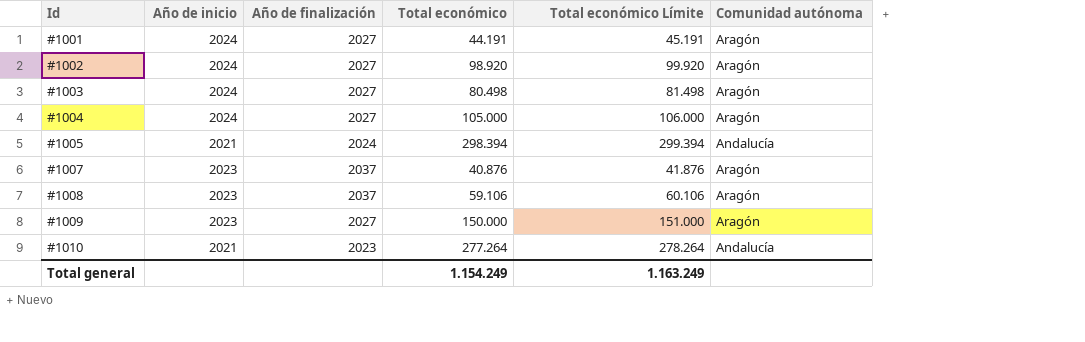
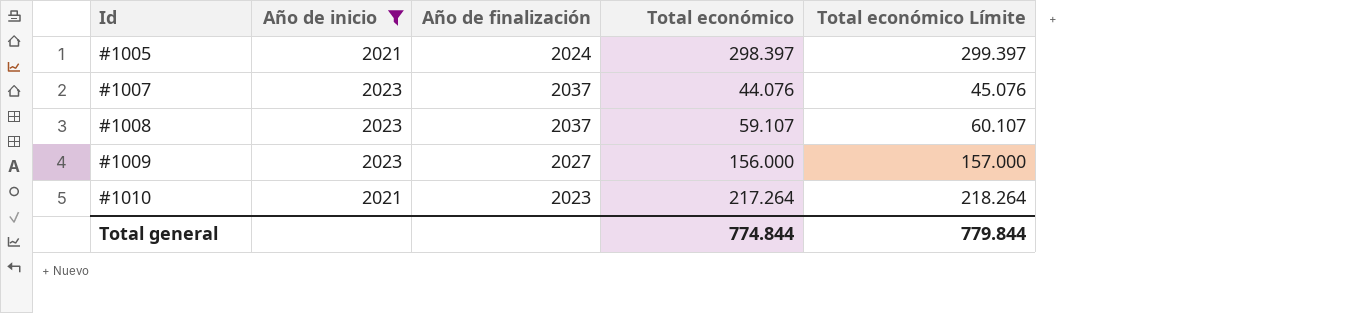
filter: none -> Año de inicio != 2024
column Comunidad autónoma | position: 6 -> none
#1005 | Total económico: 298.394 -> 298.397
#1005 | Total económico Límite: 299.394 -> 299.397
#1007 | Total económico: 40.876 -> 44.076
#1007 | Total económico Límite: 41.876 -> 45.076
#1008 | Total económico: 59.106 -> 59.107
#1008 | Total económico Límite: 60.106 -> 60.107
#1009 | Total económico: 150.000 -> 156.000
#1009 | Total económico Límite: 151.000 -> 157.000
#1010 | Total económico: 277.264 -> 217.264
#1010 | Total económico Límite: 278.264 -> 218.264
Total general | Total económico: 1.154.249 -> 774.844
Total general | Total económico Límite: 1.163.249 -> 779.844

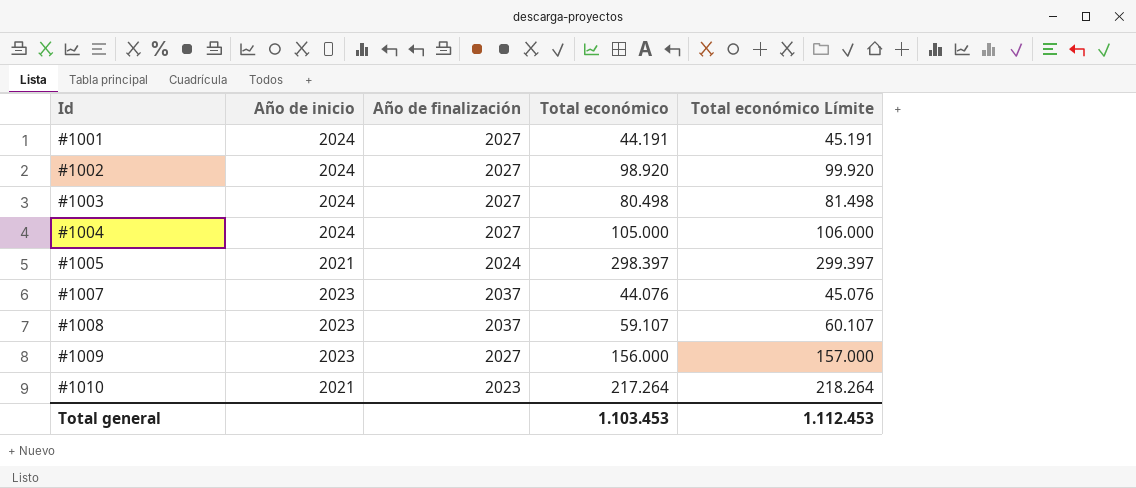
filter: Año de inicio != 2024 -> none
Total general | Total económico: 774.844 -> 1.103.453
Total general | Total económico Límite: 779.844 -> 1.112.453

